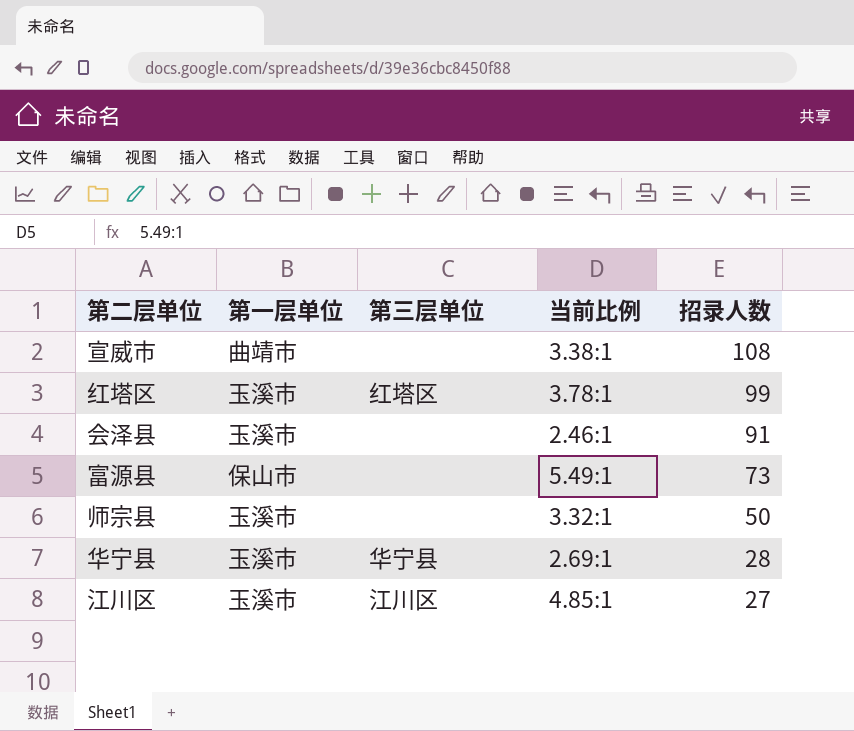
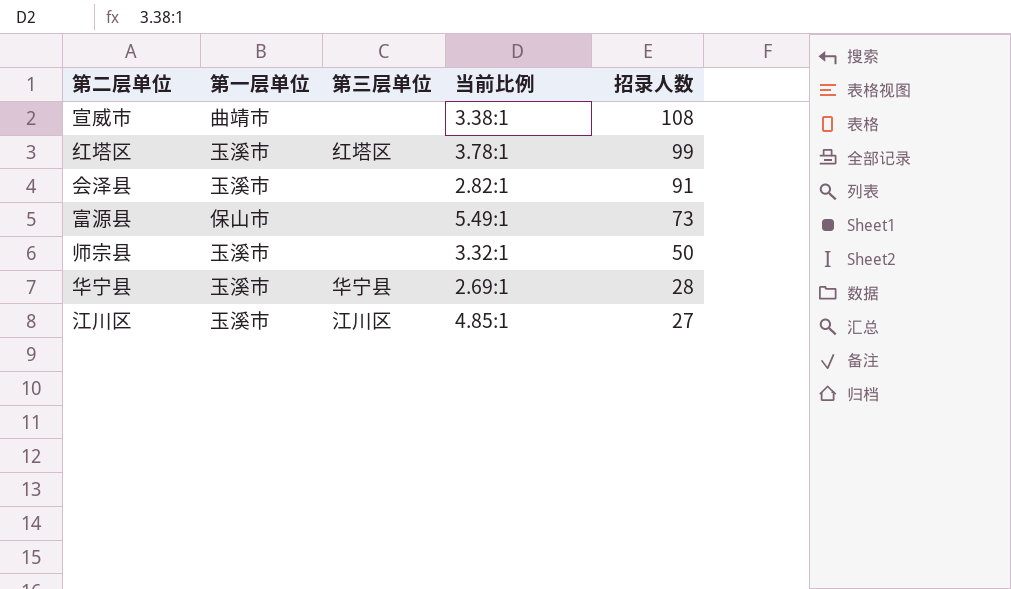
会泽县 | 当前比例: 2.46:1 -> 2.82:1

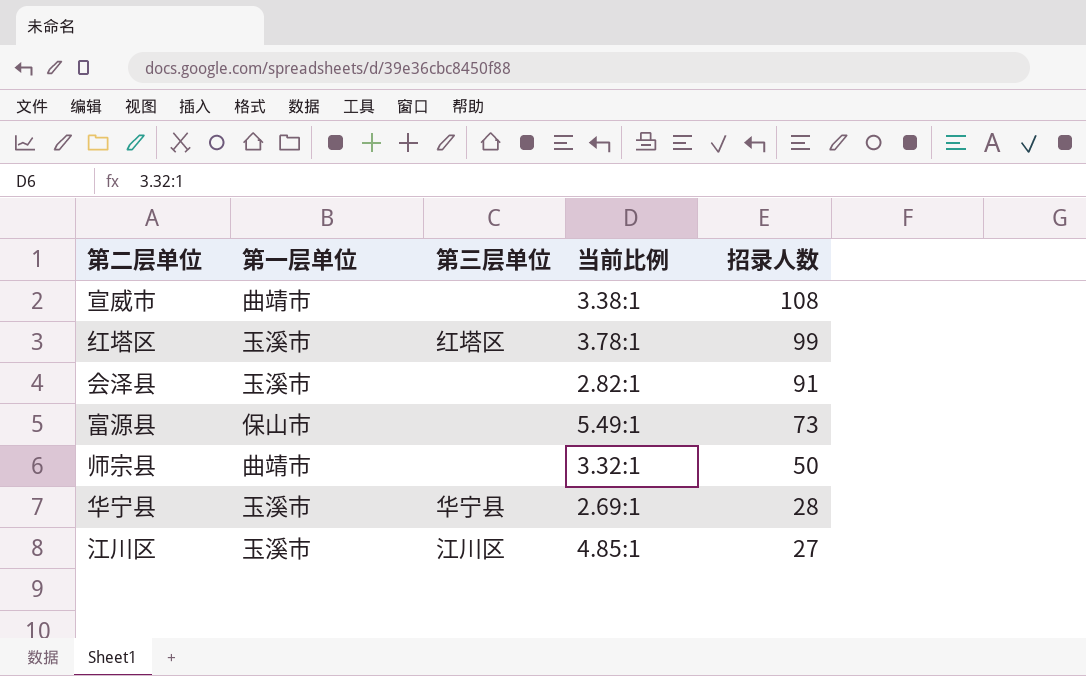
师宗县 | 第一层单位: 玉溪市 -> 曲靖市

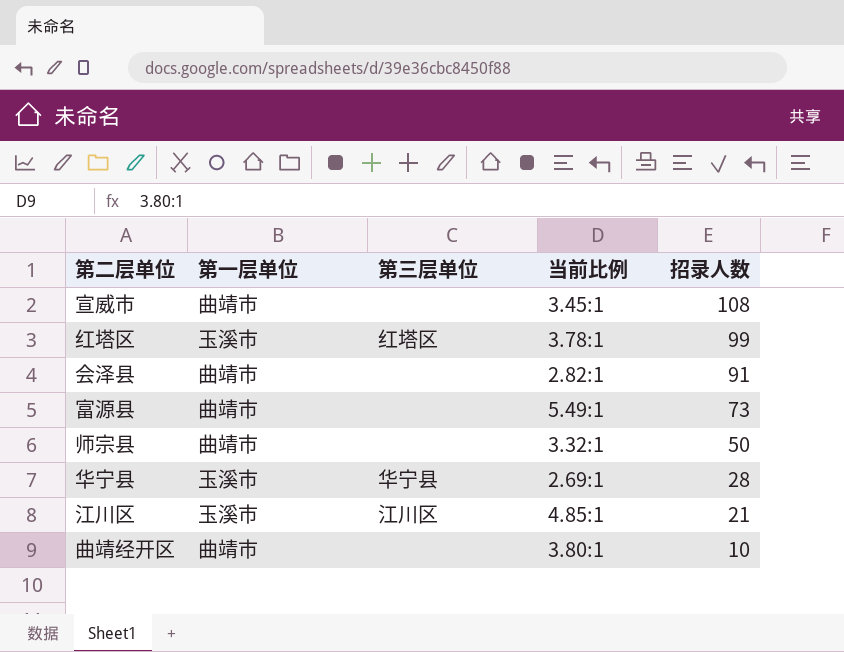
宣威市 | 当前比例: 3.38:1 -> 3.45:1
会泽县 | 第一层单位: 玉溪市 -> 曲靖市
富源县 | 第一层单位: 保山市 -> 曲靖市
江川区 | 招录人数: 27 -> 21
row 曲靖经开区: none -> 曲靖市 | none | 3.80:1 | 10

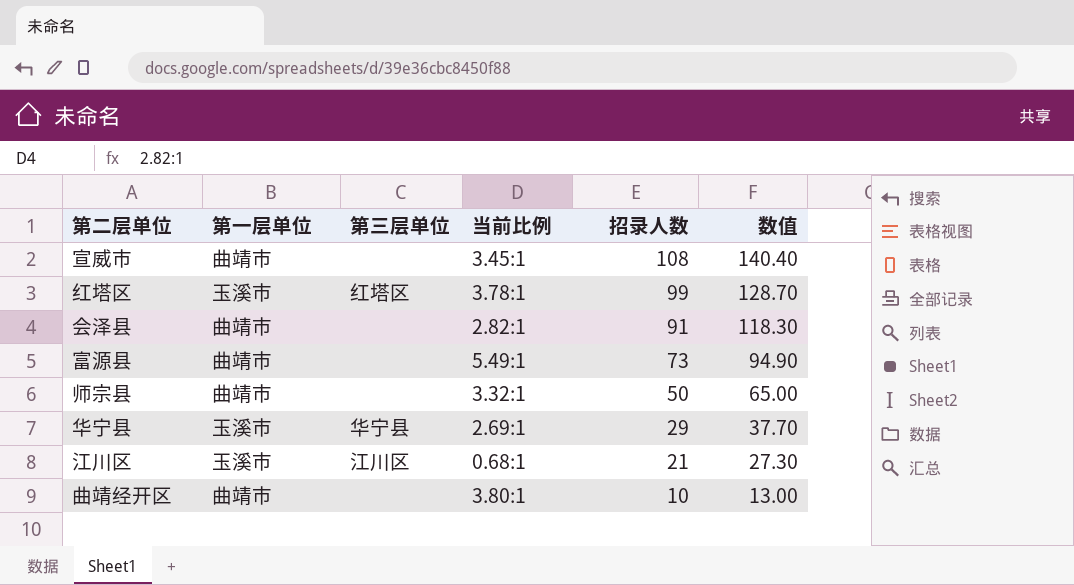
column 数值 | formula: none -> [招录人数] * 1.3
华宁县 | 招录人数: 28 -> 29
江川区 | 当前比例: 4.85:1 -> 0.68:1

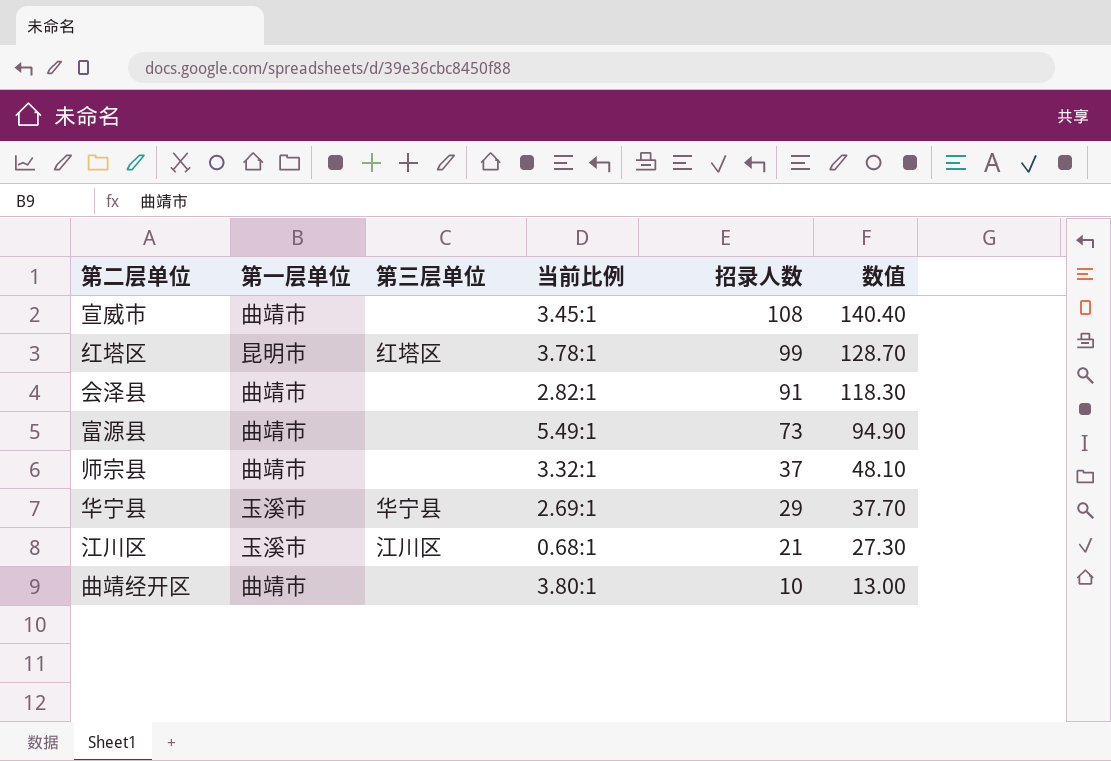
红塔区 | 第一层单位: 玉溪市 -> 昆明市
师宗县 | 招录人数: 50 -> 37
师宗县 | 数值: 65.00 -> 48.10

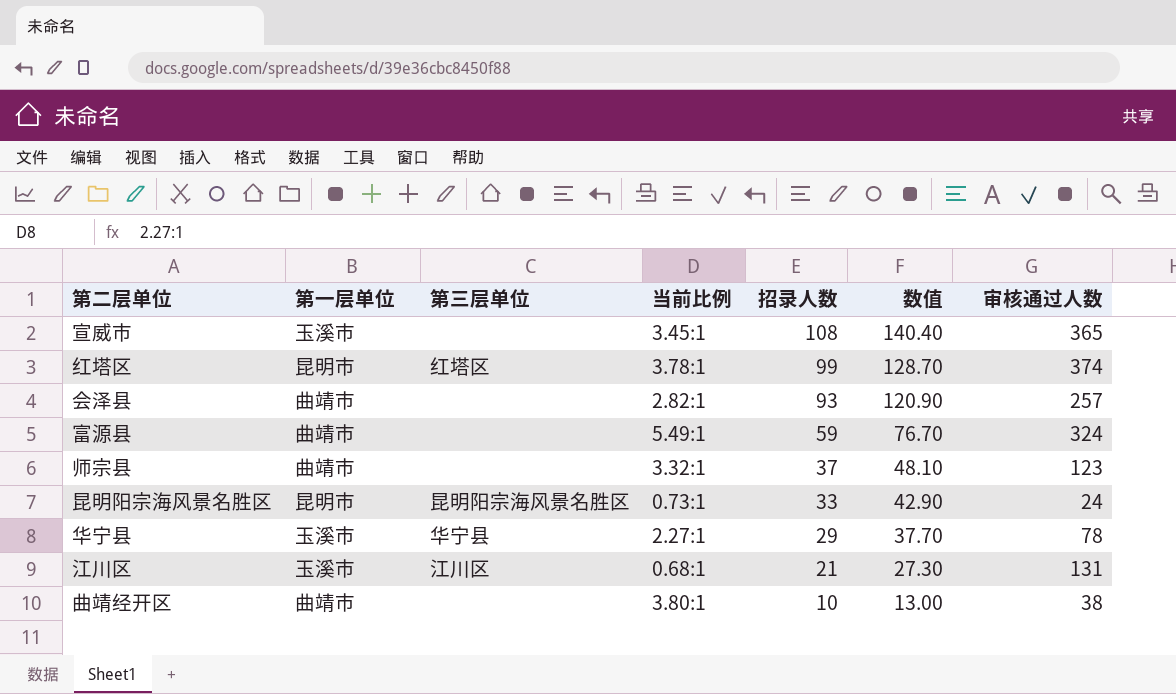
column 审核通过人数 | position: none -> 7
宣威市 | 第一层单位: 曲靖市 -> 玉溪市
会泽县 | 招录人数: 91 -> 93
会泽县 | 数值: 118.30 -> 120.90
富源县 | 招录人数: 73 -> 59
富源县 | 数值: 94.90 -> 76.70
row 昆明阳宗海风景名胜区: none -> 昆明市 | 昆明阳宗海风景名胜区 | 0.73:1 | 33 | 42.90 | 24
华宁县 | 当前比例: 2.69:1 -> 2.27:1

